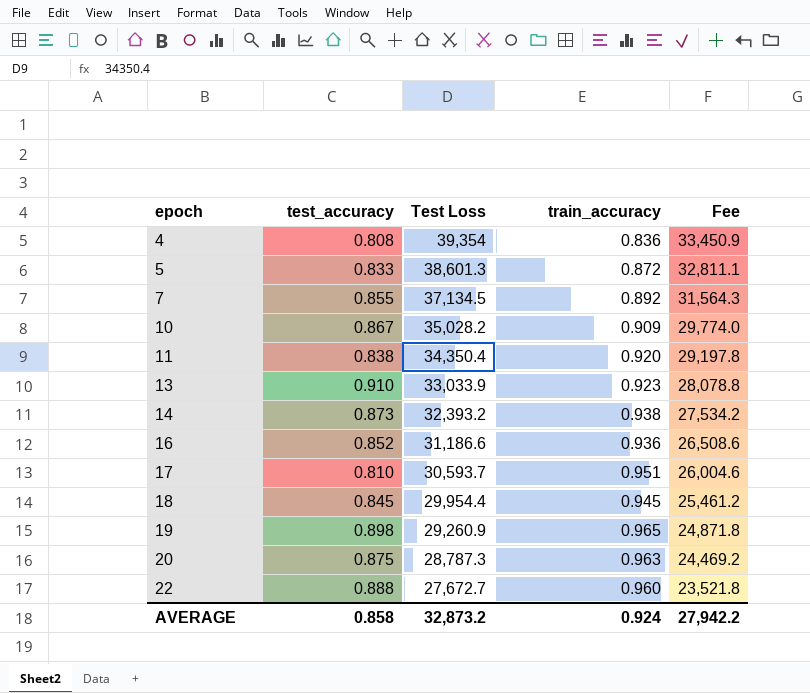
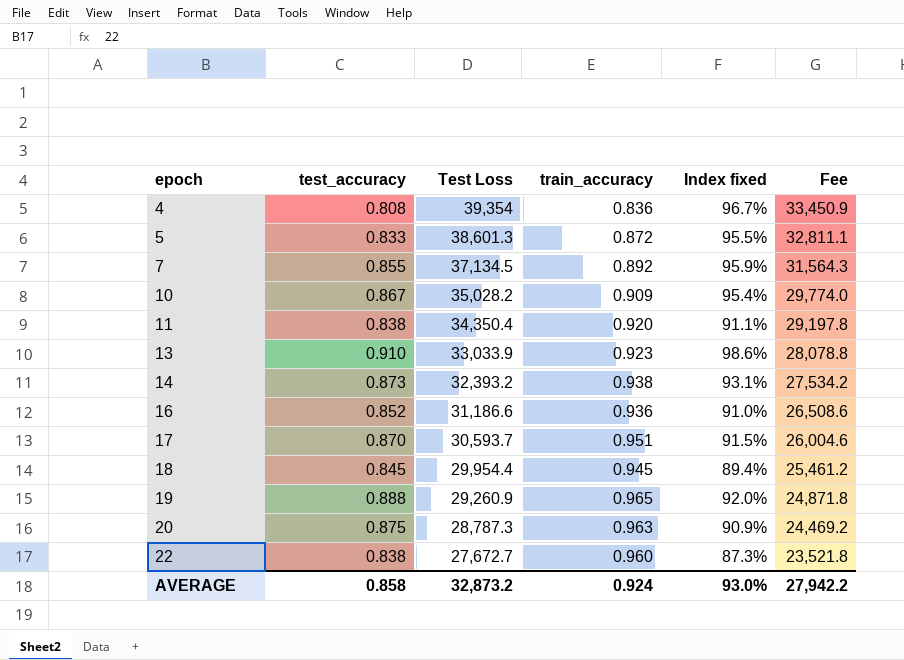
column Index fixed | formula: none -> [test_accuracy] / [train_accuracy]
17 | test_accuracy: 0.810 -> 0.870
19 | test_accuracy: 0.898 -> 0.888
22 | test_accuracy: 0.888 -> 0.838

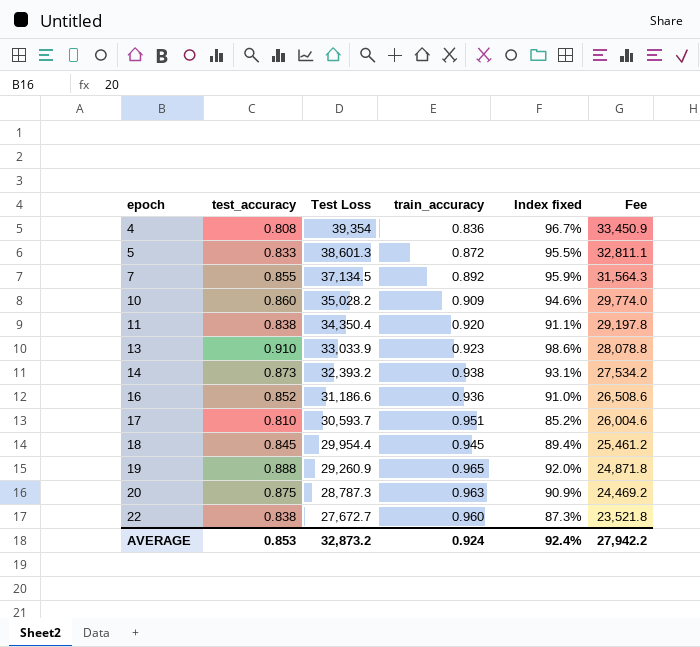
10 | test_accuracy: 0.867 -> 0.860
10 | Index fixed: 95.4% -> 94.6%
17 | test_accuracy: 0.870 -> 0.810
17 | Index fixed: 91.5% -> 85.2%
AVERAGE | test_accuracy: 0.858 -> 0.853
AVERAGE | Index fixed: 93.0% -> 92.4%

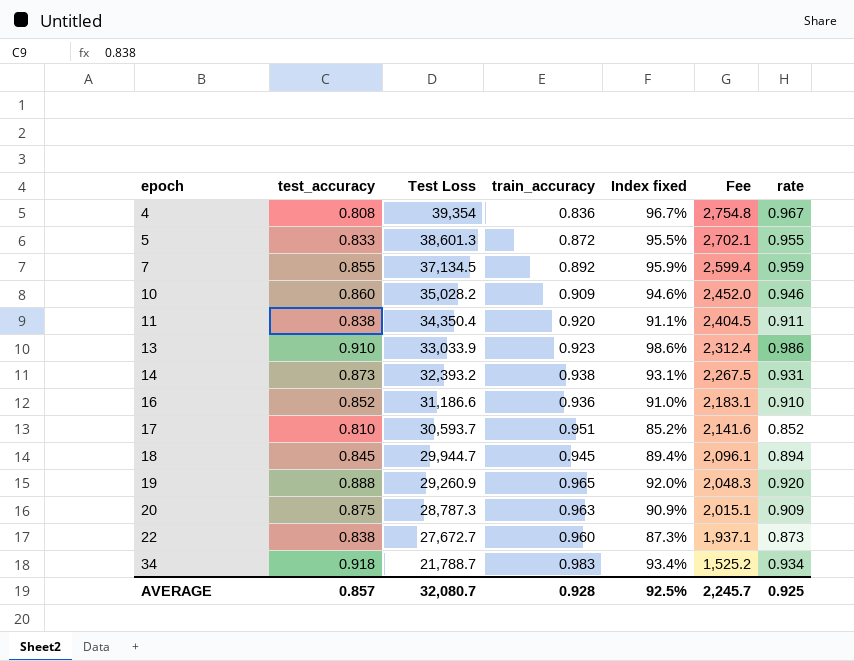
column Fee | formula: [Test Loss] * 0.85 -> [Test Loss] * 0.07
column rate | formula: none -> [test_accuracy] / [train_accuracy]
18 | Test Loss: 29,954.4 -> 29,944.7
row 34: none -> 0.918 | 21,788.7 | 0.983 | 93.4% | 1,525.2 | 0.934
AVERAGE | test_accuracy: 0.853 -> 0.857
AVERAGE | Test Loss: 32,873.2 -> 32,080.7
AVERAGE | train_accuracy: 0.924 -> 0.928
AVERAGE | Index fixed: 92.4% -> 92.5%
AVERAGE | Fee: 27,942.2 -> 2,245.7

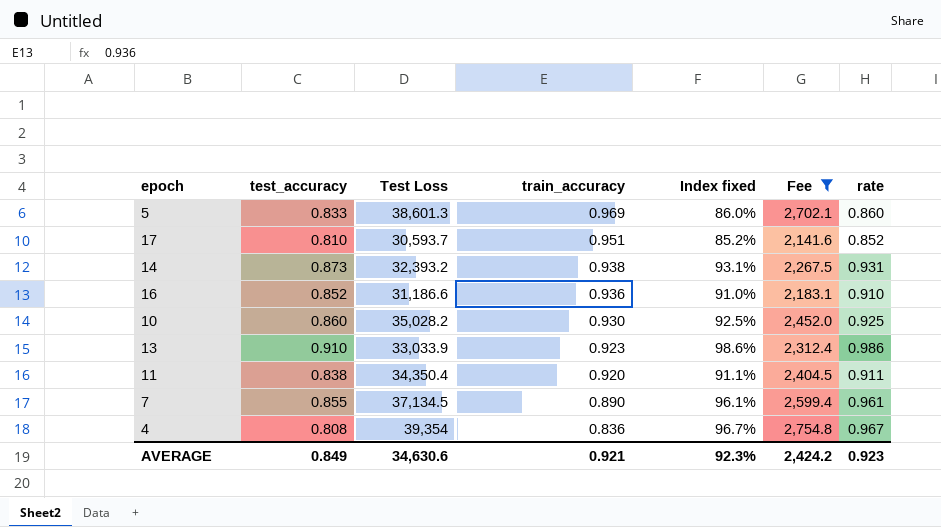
filter: none -> Fee >= 2,141.6
row order: epoch ascending -> train_accuracy descending
5 | train_accuracy: 0.872 -> 0.969
5 | Index fixed: 95.5% -> 86.0%
5 | rate: 0.955 -> 0.860
10 | train_accuracy: 0.909 -> 0.930
10 | Index fixed: 94.6% -> 92.5%
10 | rate: 0.946 -> 0.925
7 | train_accuracy: 0.892 -> 0.890
7 | Index fixed: 95.9% -> 96.1%
7 | rate: 0.959 -> 0.961
AVERAGE | test_accuracy: 0.857 -> 0.849
AVERAGE | Test Loss: 32,080.7 -> 34,630.6
AVERAGE | train_accuracy: 0.928 -> 0.921
AVERAGE | Index fixed: 92.5% -> 92.3%
AVERAGE | Fee: 2,245.7 -> 2,424.2
AVERAGE | rate: 0.925 -> 0.923

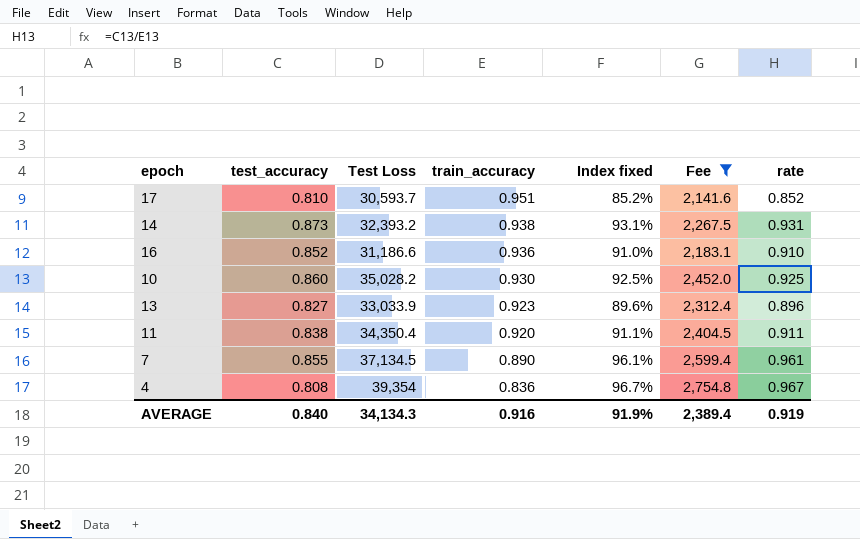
row 5: 0.833 | 38,601.3 | 0.969 | 86.0% | 2,702.1 | 0.860 -> none
13 | test_accuracy: 0.910 -> 0.827
13 | Index fixed: 98.6% -> 89.6%
13 | rate: 0.986 -> 0.896
AVERAGE | test_accuracy: 0.849 -> 0.840
AVERAGE | Test Loss: 34,630.6 -> 34,134.3
AVERAGE | train_accuracy: 0.921 -> 0.916
AVERAGE | Index fixed: 92.3% -> 91.9%
AVERAGE | Fee: 2,424.2 -> 2,389.4
AVERAGE | rate: 0.923 -> 0.919

